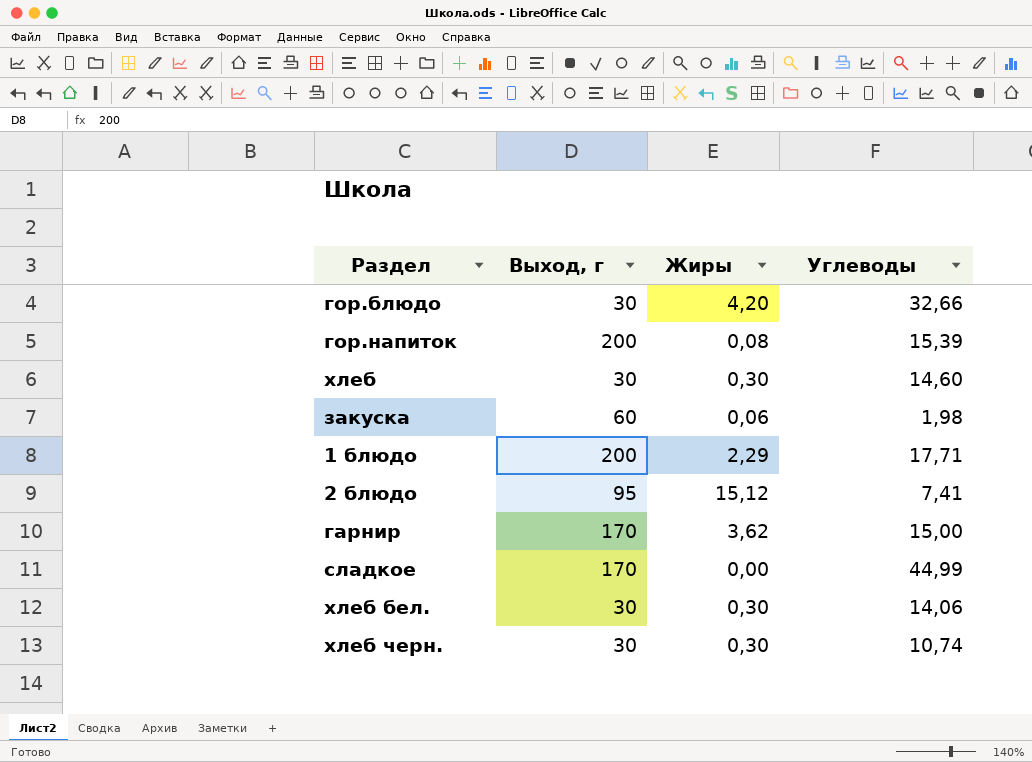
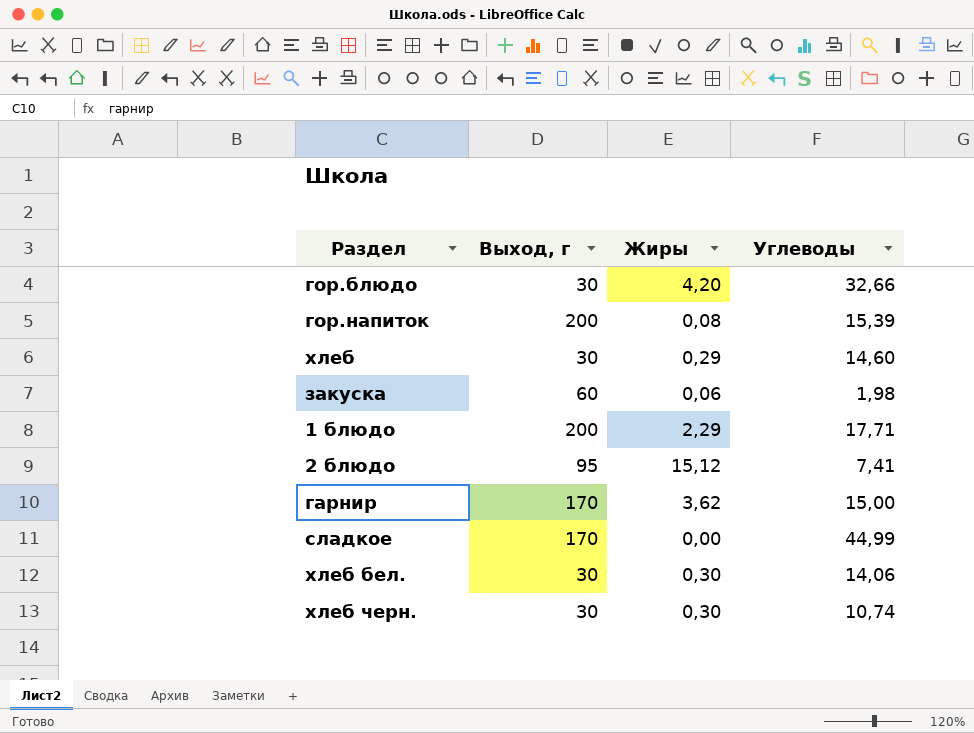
хлеб | Жиры: 0,30 -> 0,29

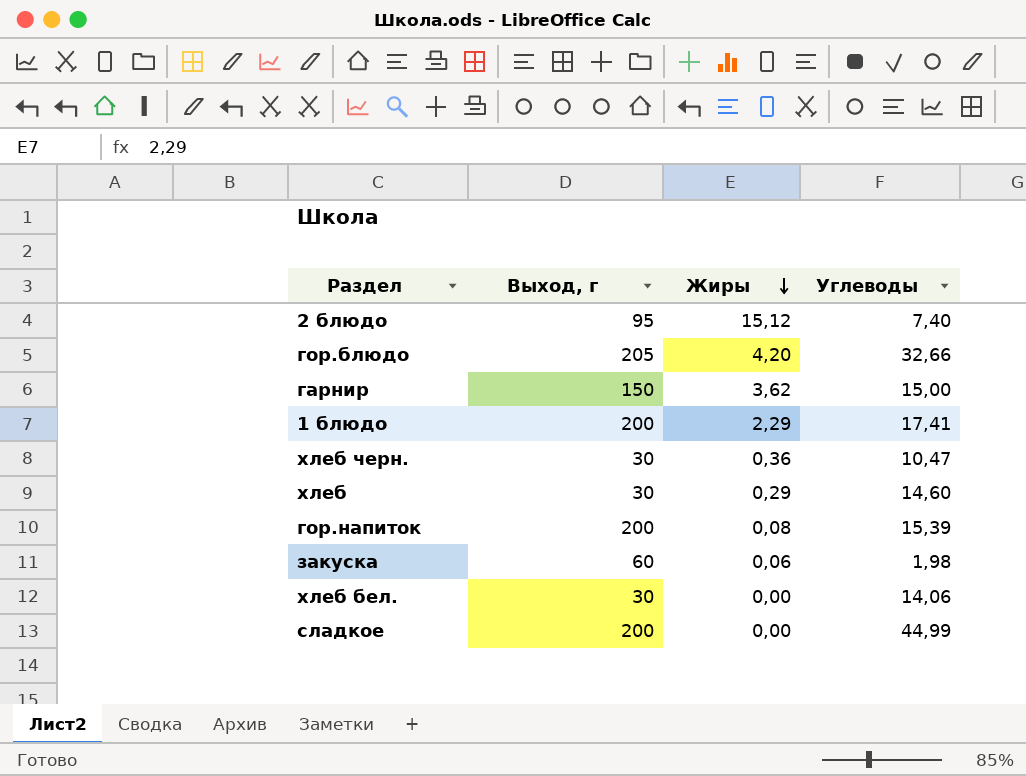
row order: none -> Жиры descending
2 блюдо | Углеводы: 7,41 -> 7,40
гор.блюдо | Выход, г: 30 -> 205
гарнир | Выход, г: 170 -> 150
1 блюдо | Углеводы: 17,71 -> 17,41
хлеб черн. | Жиры: 0,30 -> 0,36
хлеб черн. | Углеводы: 10,74 -> 10,47
хлеб бел. | Жиры: 0,30 -> 0,00
сладкое | Выход, г: 170 -> 200

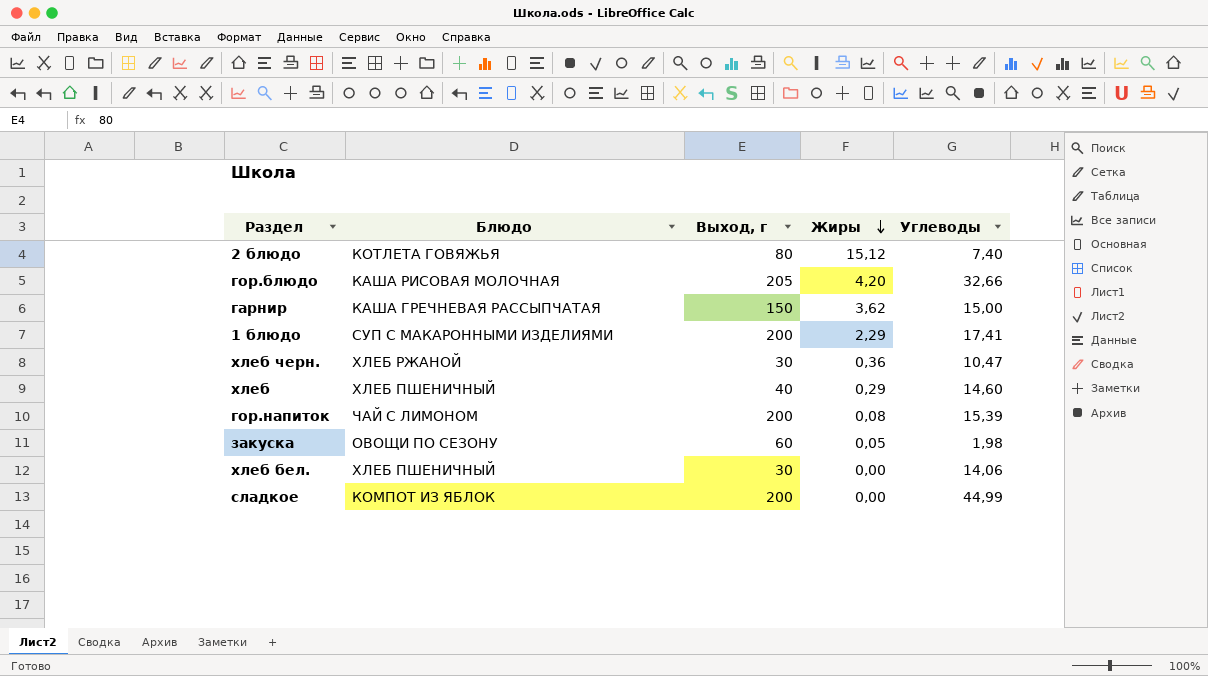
column Блюдо | position: none -> 2
2 блюдо | Выход, г: 95 -> 80
хлеб | Выход, г: 30 -> 40
закуска | Жиры: 0,06 -> 0,05

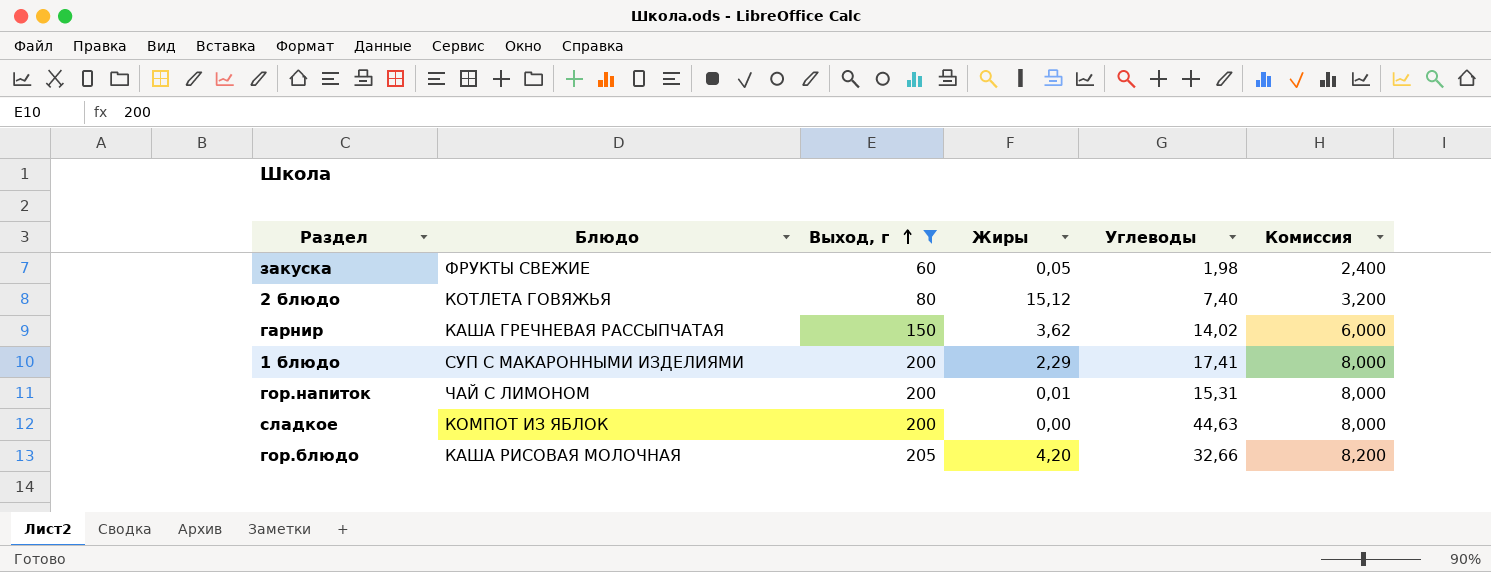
filter: none -> Выход, г >= 60
row order: Жиры descending -> Выход, г ascending
column Комиссия | formula: none -> [Выход, г] * 0,04
закуска | Блюдо: ОВОЩИ ПО СЕЗОНУ -> ФРУКТЫ СВЕЖИЕ
гарнир | Углеводы: 15,00 -> 14,02
гор.напиток | Жиры: 0,08 -> 0,01
гор.напиток | Углеводы: 15,39 -> 15,31
сладкое | Углеводы: 44,99 -> 44,63

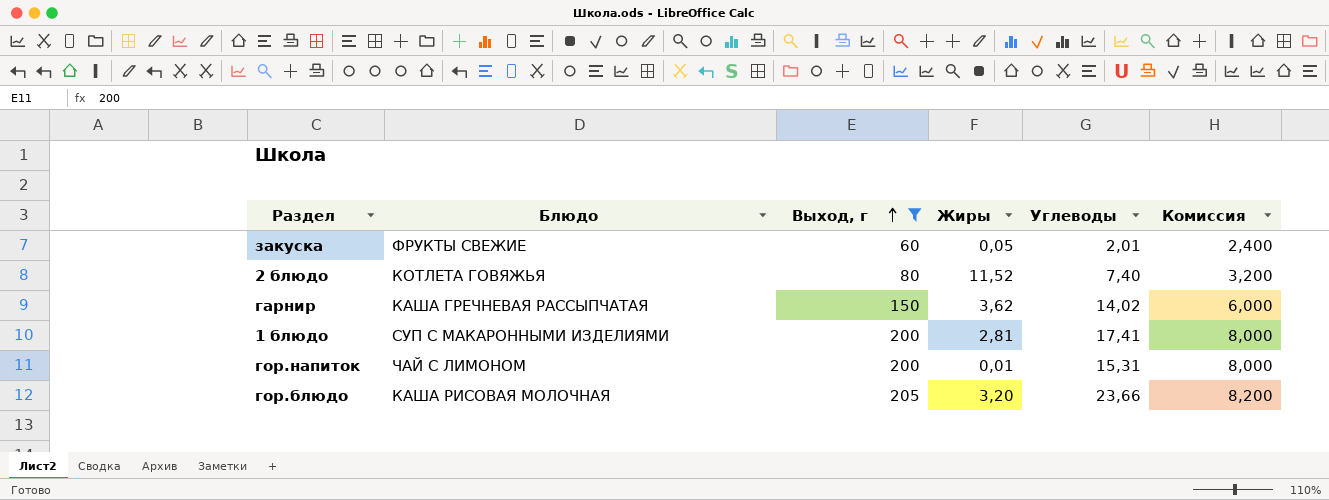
row сладкое: КОМПОТ ИЗ ЯБЛОК | 200 | 0,00 | 44,63 | 8,000 -> none
закуска | Углеводы: 1,98 -> 2,01
2 блюдо | Жиры: 15,12 -> 11,52
1 блюдо | Жиры: 2,29 -> 2,81
гор.блюдо | Жиры: 4,20 -> 3,20
гор.блюдо | Углеводы: 32,66 -> 23,66

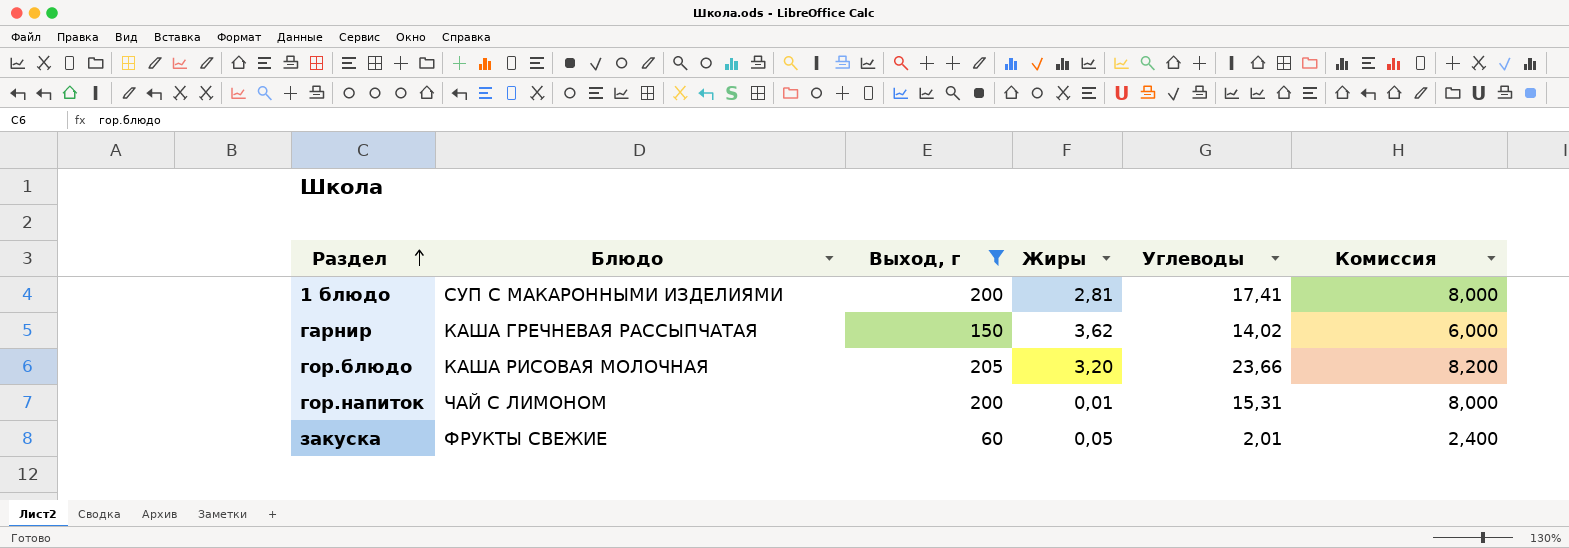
row order: Выход, г ascending -> Раздел ascending
row 2 блюдо: КОТЛЕТА ГОВЯЖЬЯ | 80 | 11,52 | 7,40 | 3,200 -> none

